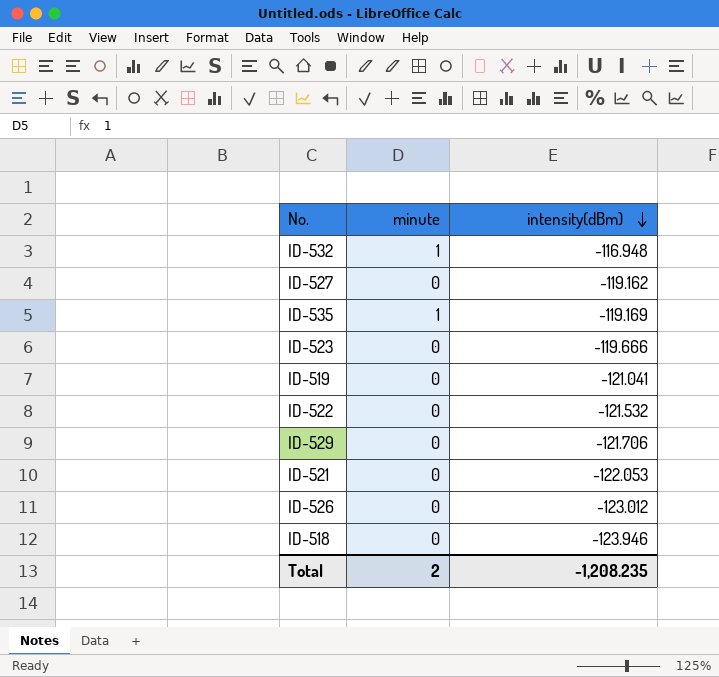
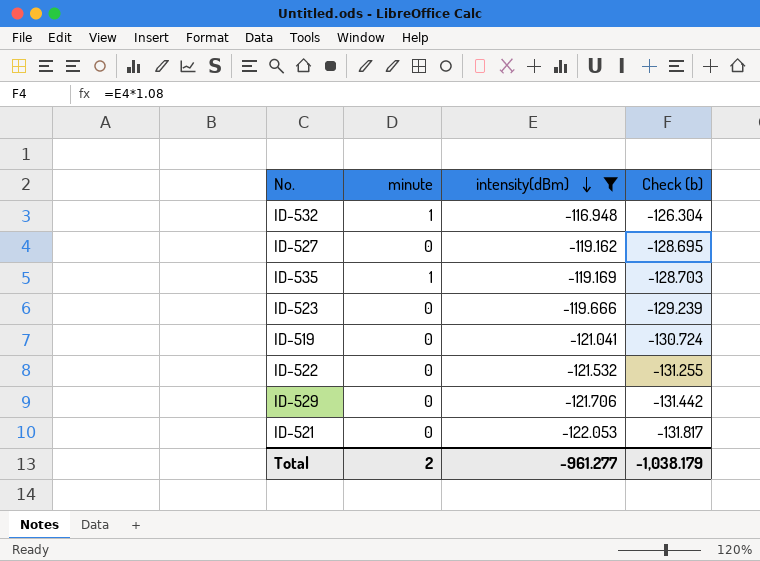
filter: none -> intensity(dBm) >= -122.053
column Check (b) | formula: none -> [intensity(dBm)] * 1.08
Total | intensity(dBm): -1,208.235 -> -961.277

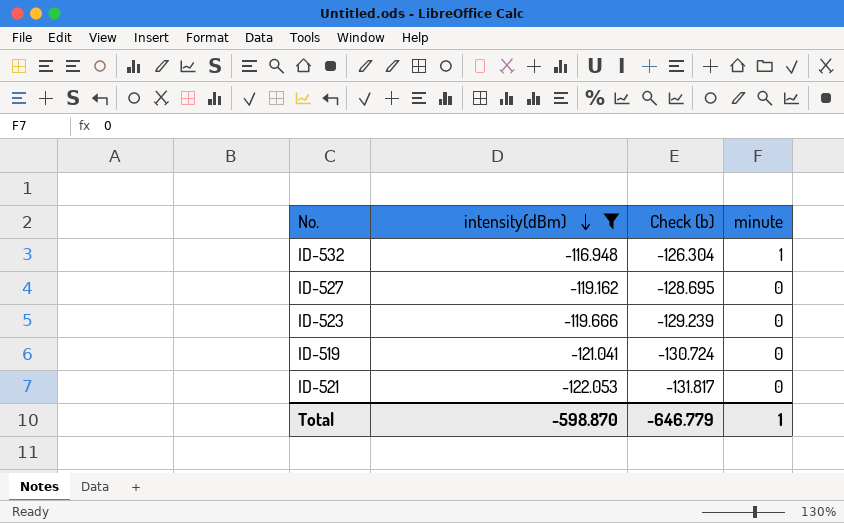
column minute | position: 2 -> 4
row ID-535: 1 | -119.169 | -128.703 -> none
row ID-522: 0 | -121.532 | -131.255 -> none
row ID-529: 0 | -121.706 | -131.442 -> none
Total | intensity(dBm): -961.277 -> -598.870
Total | Check (b): -1,038.179 -> -646.779
Total | minute: 2 -> 1

